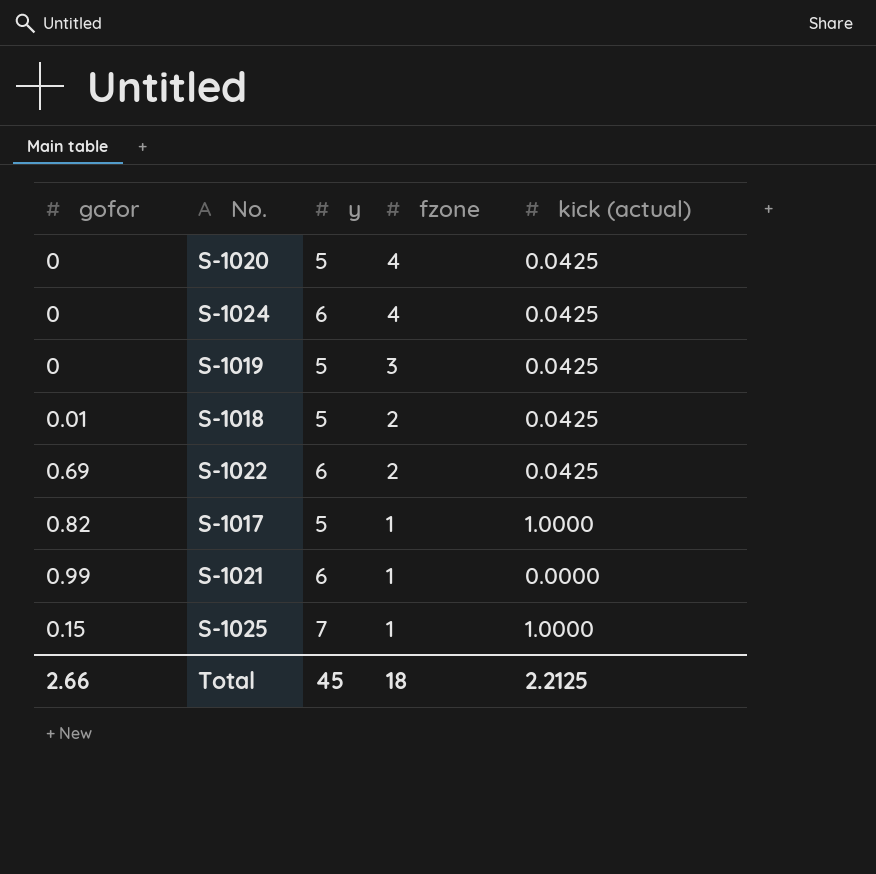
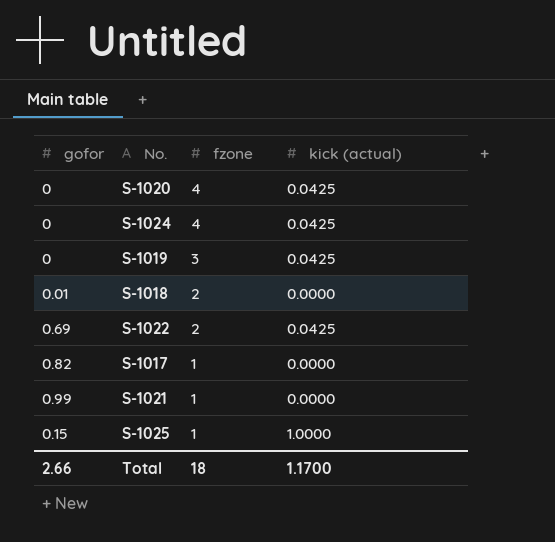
column y | position: 3 -> none
S-1018 | kick (actual): 0.0425 -> 0.0000
S-1017 | kick (actual): 1.0000 -> 0.0000
Total | kick (actual): 2.2125 -> 1.1700

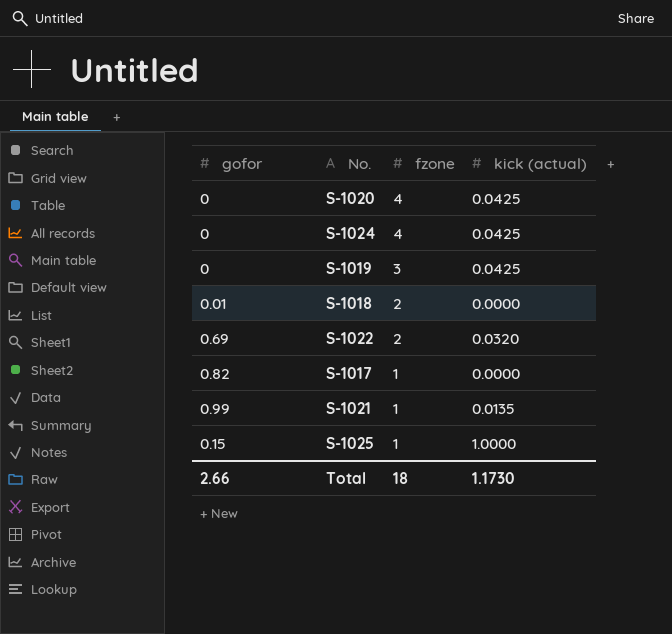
S-1022 | kick (actual): 0.0425 -> 0.0320
S-1021 | kick (actual): 0.0000 -> 0.0135
Total | kick (actual): 1.1700 -> 1.1730

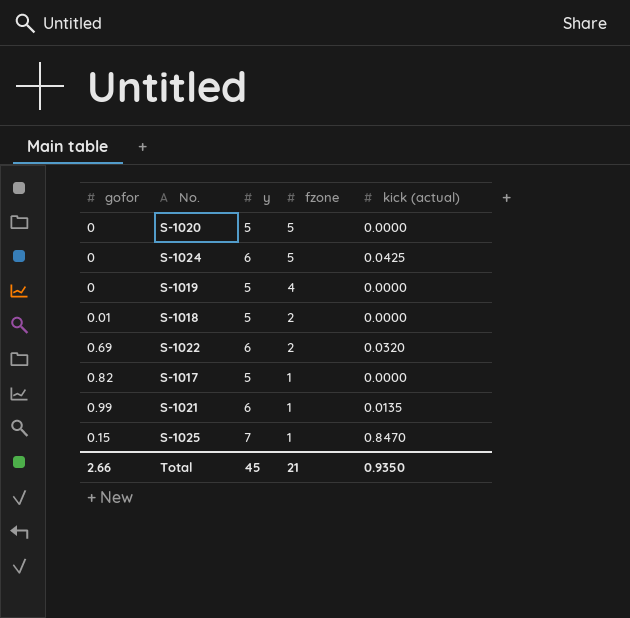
column y | position: none -> 3
S-1020 | fzone: 4 -> 5
S-1020 | kick (actual): 0.0425 -> 0.0000
S-1024 | fzone: 4 -> 5
S-1019 | fzone: 3 -> 4
S-1019 | kick (actual): 0.0425 -> 0.0000
S-1025 | kick (actual): 1.0000 -> 0.8470
Total | fzone: 18 -> 21
Total | kick (actual): 1.1730 -> 0.9350

